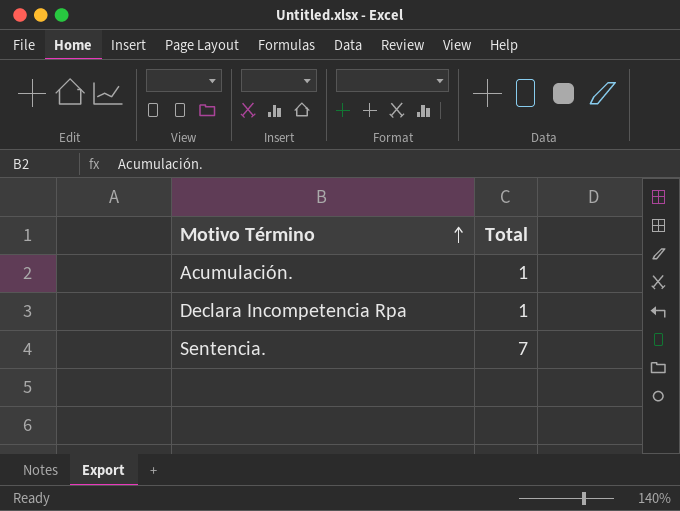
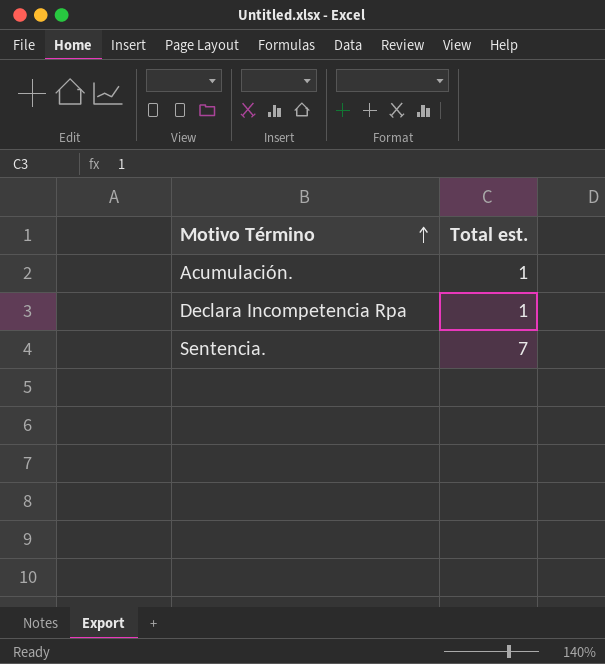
column name: Total -> Total est.

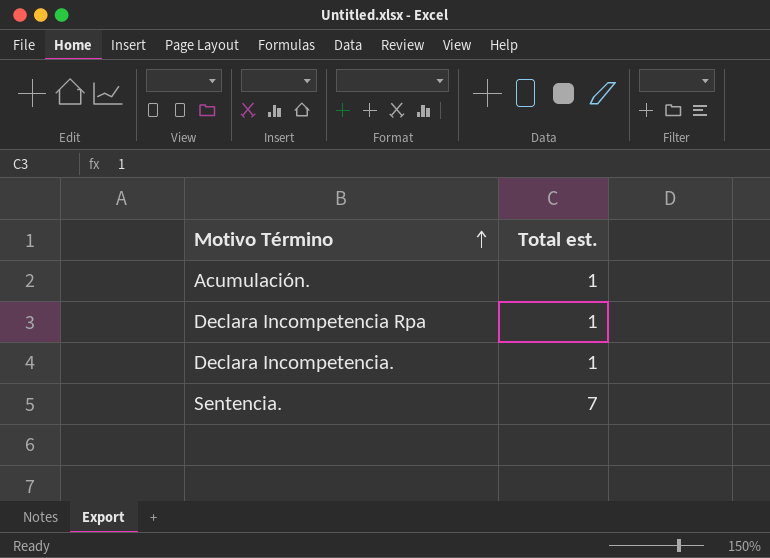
row Declara Incompetencia.: none -> 1

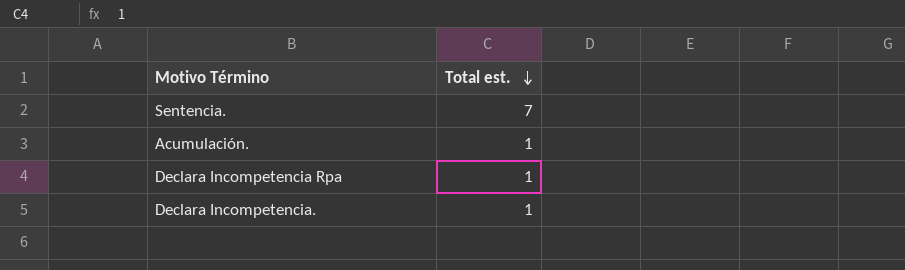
row order: Motivo Término ascending -> Total est. descending

